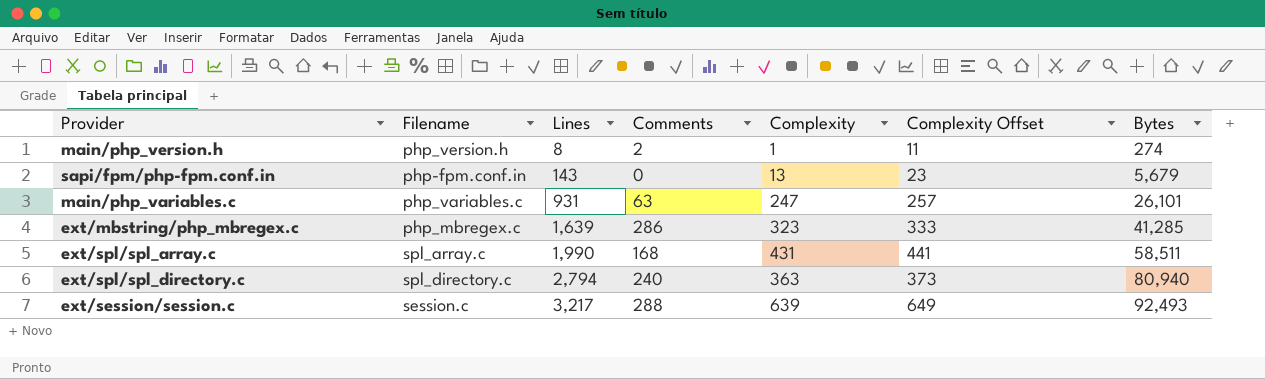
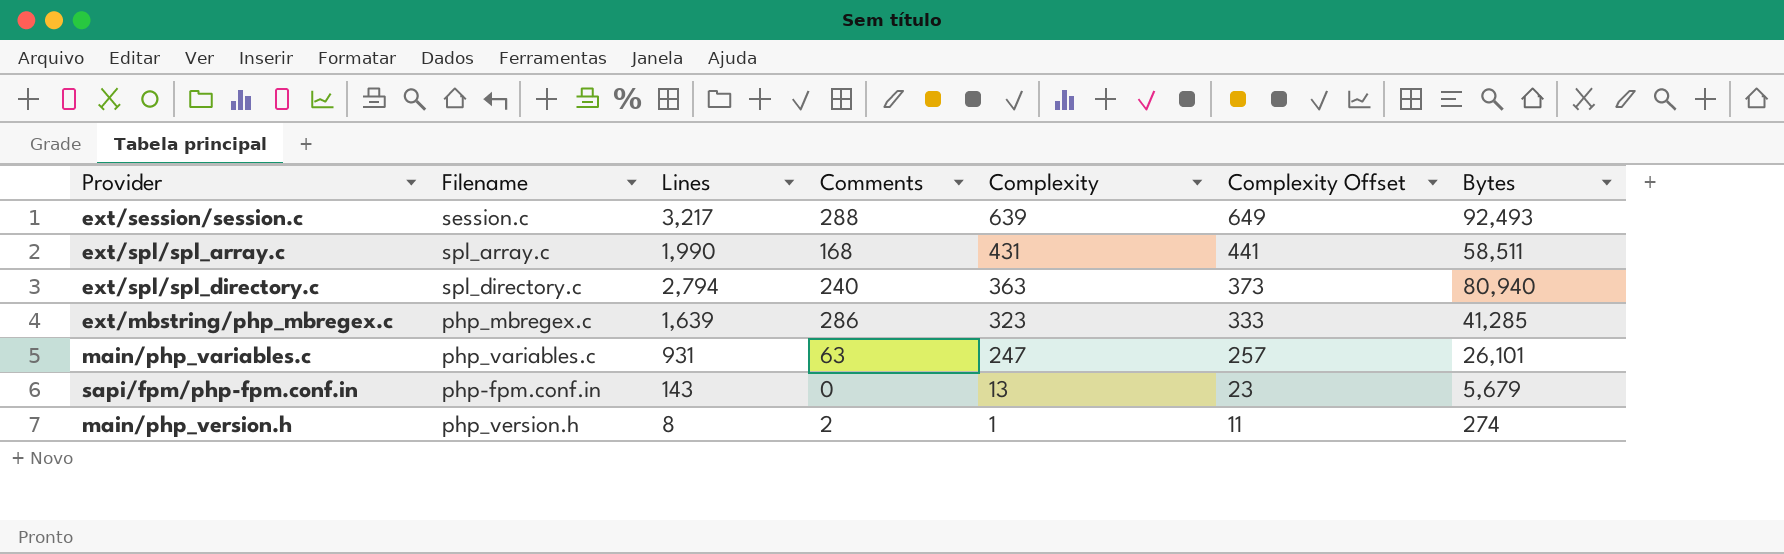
row order: Lines ascending -> Complexity descending

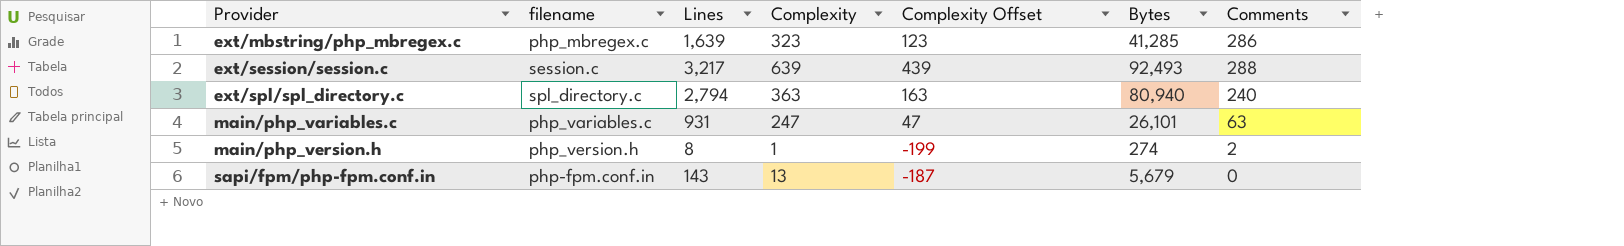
row order: Complexity descending -> Provider ascending
column name: Filename -> filename
column Complexity Offset | formula: [Complexity] + 10 -> [Complexity] - 200
column Comments | position: 4 -> 7
row ext/spl/spl_array.c: spl_array.c | 1,990 | 168 | 431 | 441 | 58,511 -> none

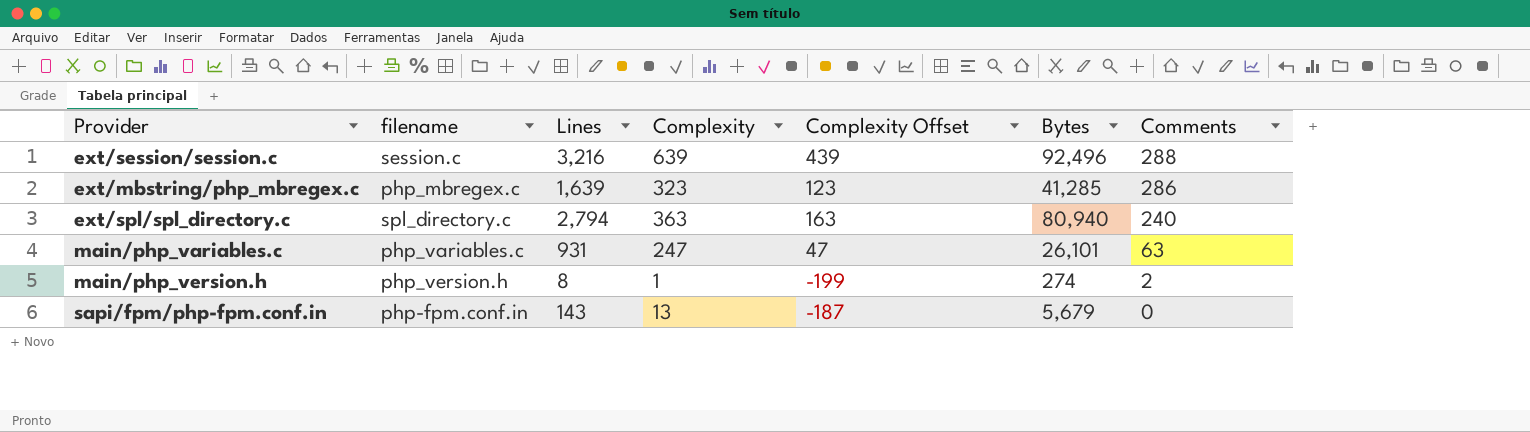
row order: Provider ascending -> Comments descending
ext/session/session.c | Lines: 3,217 -> 3,216
ext/session/session.c | Bytes: 92,493 -> 92,496

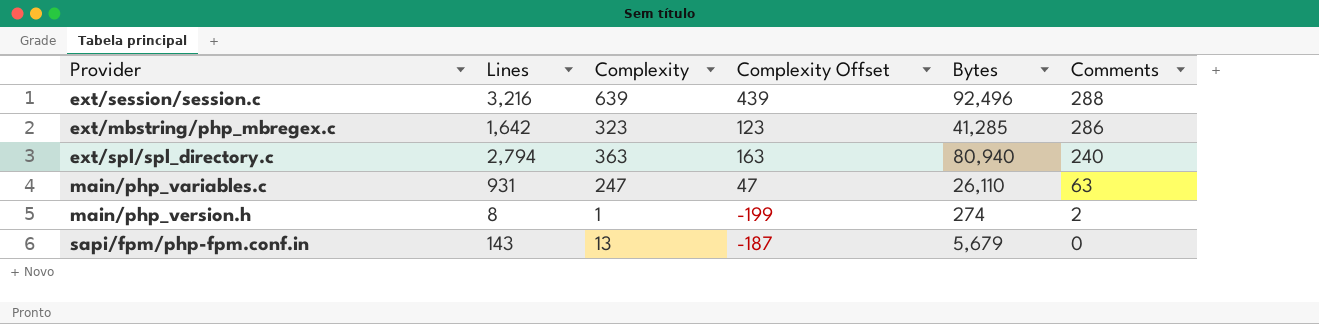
column filename | position: 2 -> none
ext/mbstring/php_mbregex.c | Lines: 1,639 -> 1,642
main/php_variables.c | Bytes: 26,101 -> 26,110

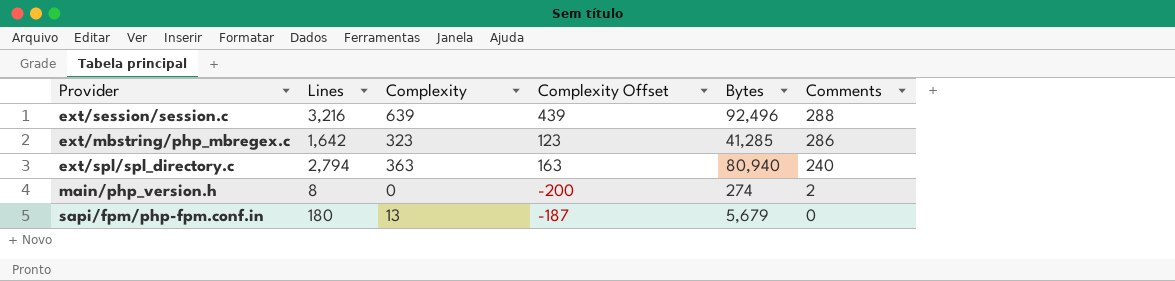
row main/php_variables.c: 931 | 247 | 47 | 26,110 | 63 -> none
main/php_version.h | Complexity: 1 -> 0
main/php_version.h | Complexity Offset: -199 -> -200
sapi/fpm/php-fpm.conf.in | Lines: 143 -> 180

